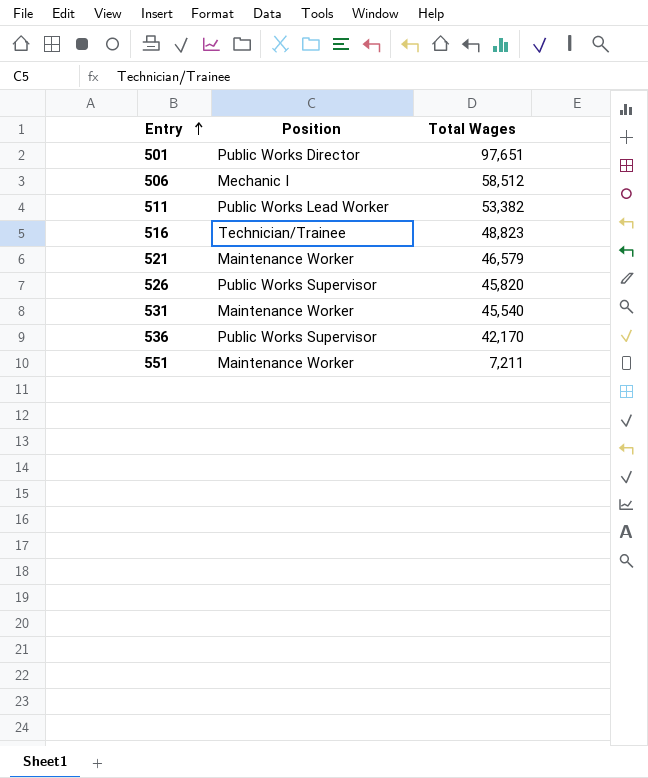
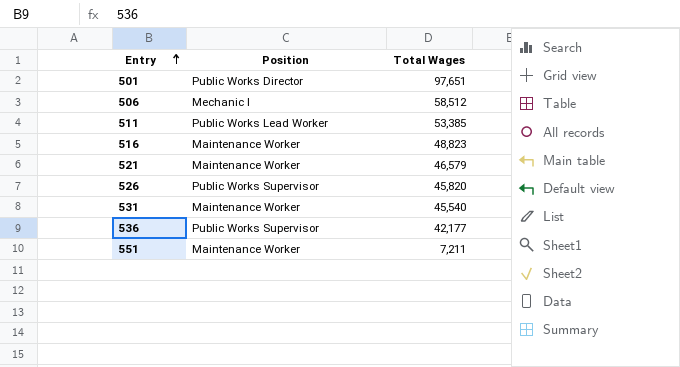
511 | Total Wages: 53,382 -> 53,385
516 | Position: Technician/Trainee -> Maintenance Worker
536 | Total Wages: 42,170 -> 42,177

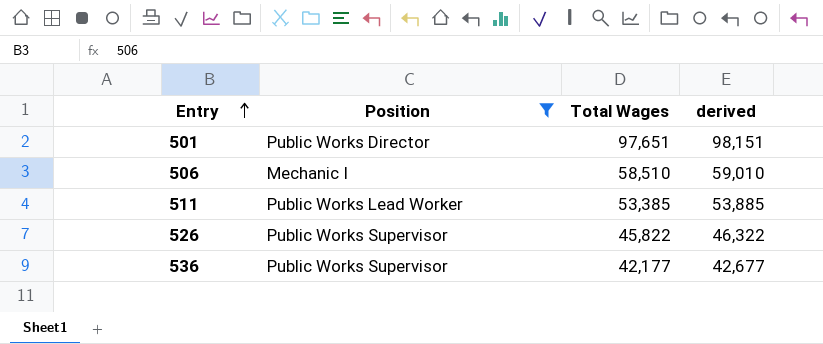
filter: none -> Position != Maintenance Worker
column derived | formula: none -> [Total Wages] + 500
506 | Total Wages: 58,512 -> 58,510
526 | Total Wages: 45,820 -> 45,822

